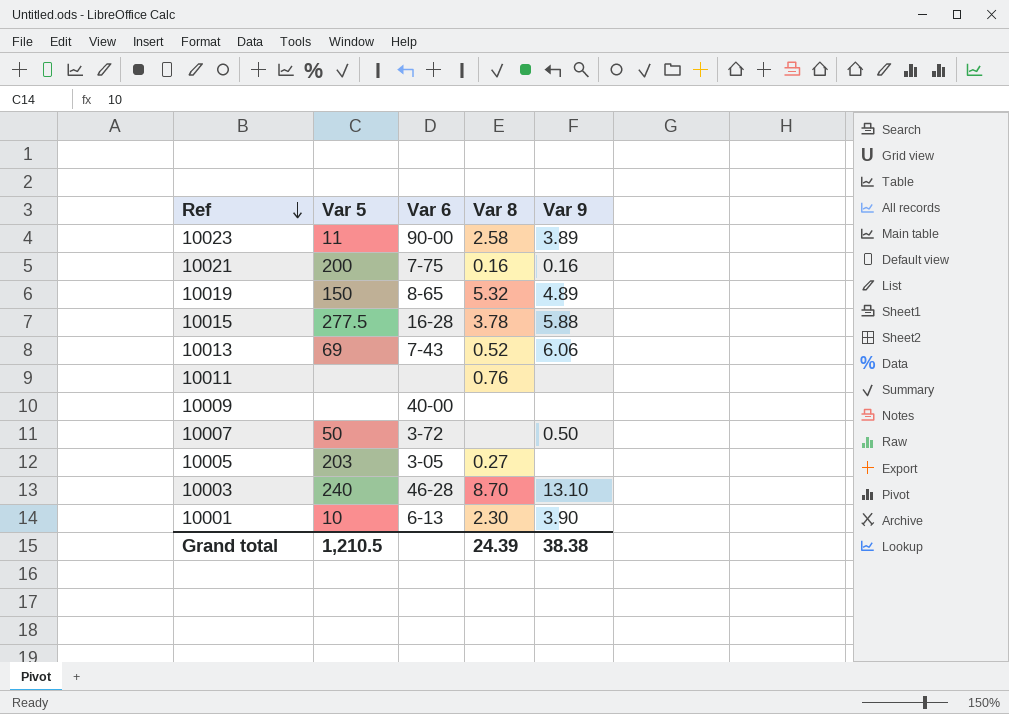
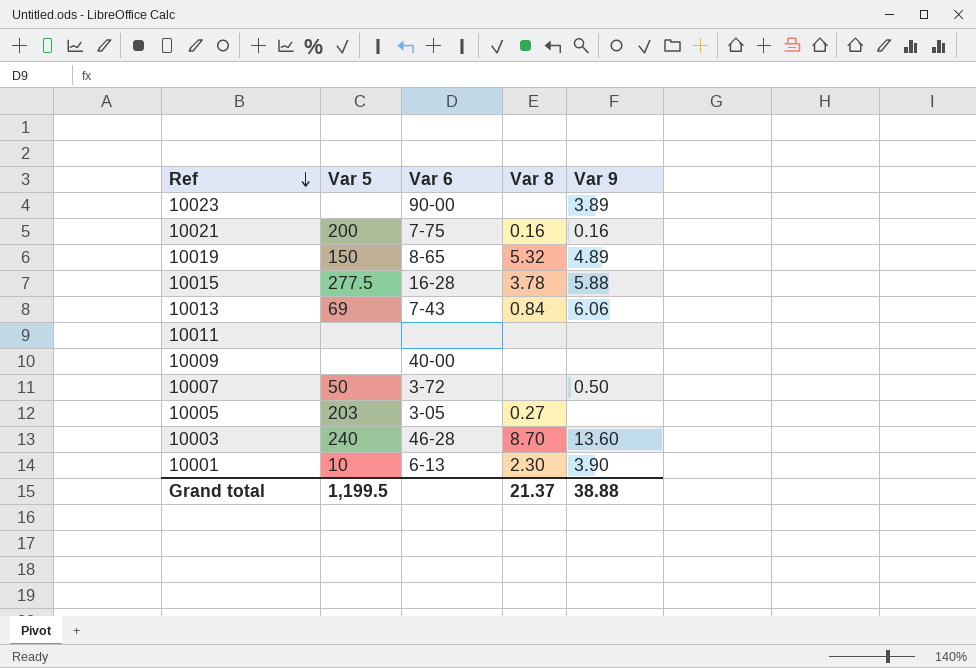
10023 | Var 5: 11 -> none
10023 | Var 8: 2.58 -> none
10013 | Var 8: 0.52 -> 0.84
10011 | Var 8: 0.76 -> none
10003 | Var 9: 13.10 -> 13.60
Grand total | Var 5: 1,210.5 -> 1,199.5
Grand total | Var 8: 24.39 -> 21.37
Grand total | Var 9: 38.38 -> 38.88

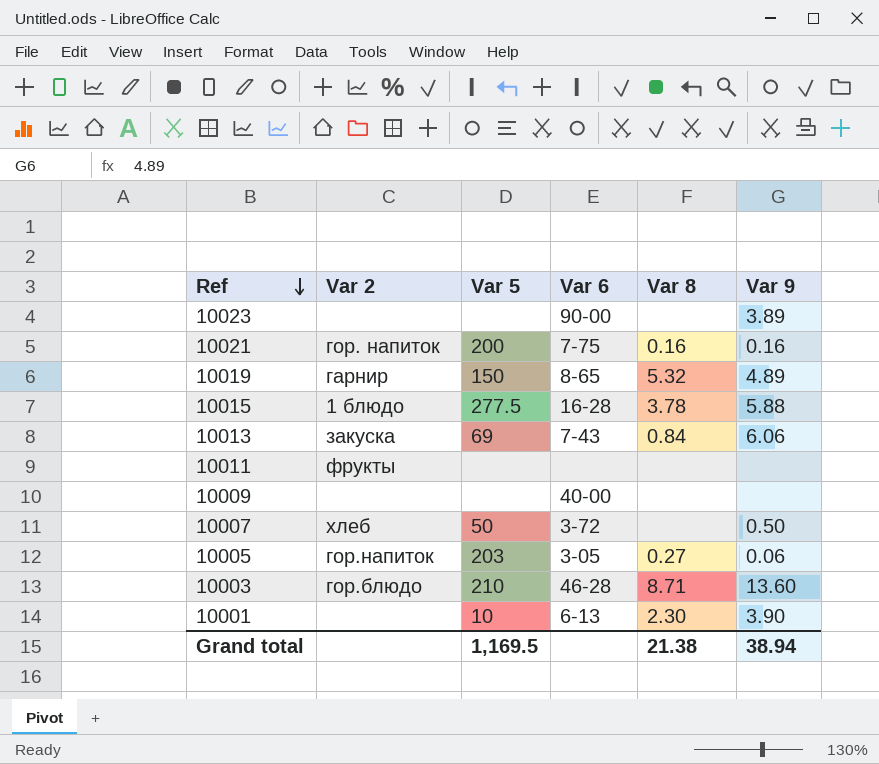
column Var 2 | position: none -> 2
10005 | Var 9: none -> 0.06
10003 | Var 5: 240 -> 210
10003 | Var 8: 8.70 -> 8.71
Grand total | Var 5: 1,199.5 -> 1,169.5
Grand total | Var 8: 21.37 -> 21.38
Grand total | Var 9: 38.88 -> 38.94

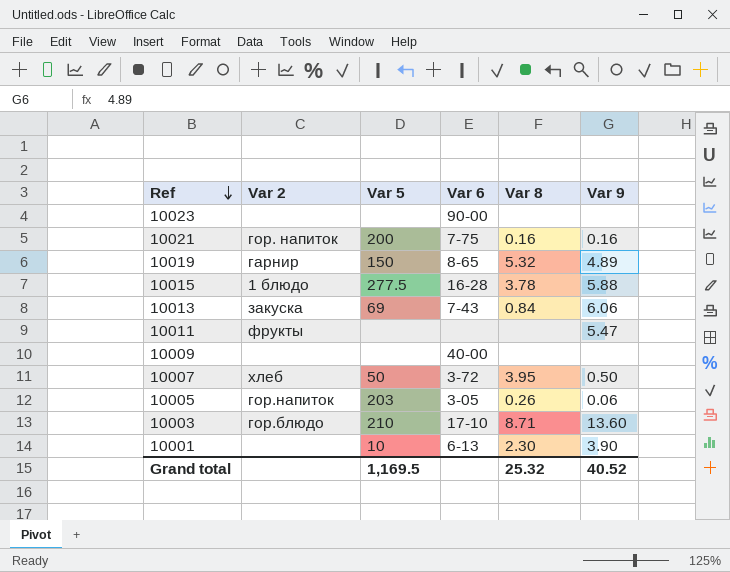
10023 | Var 9: 3.89 -> none
10011 | Var 9: none -> 5.47
10007 | Var 8: none -> 3.95
10005 | Var 8: 0.27 -> 0.26
10003 | Var 6: 46-28 -> 17-10
Grand total | Var 8: 21.38 -> 25.32
Grand total | Var 9: 38.94 -> 40.52

